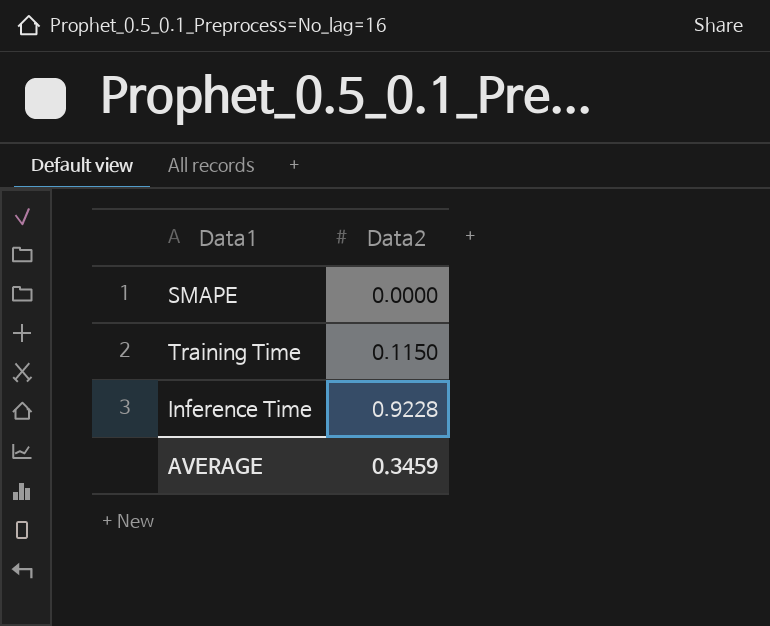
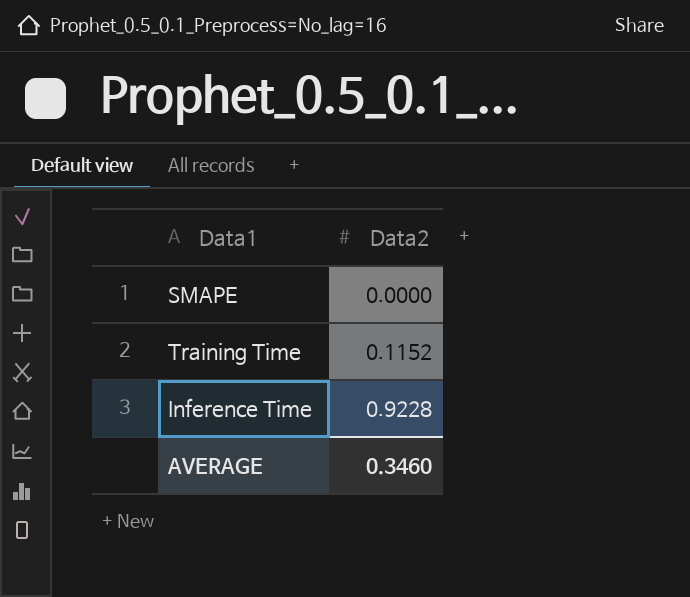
Training Time | Data2: 0.1150 -> 0.1152
AVERAGE | Data2: 0.3459 -> 0.3460

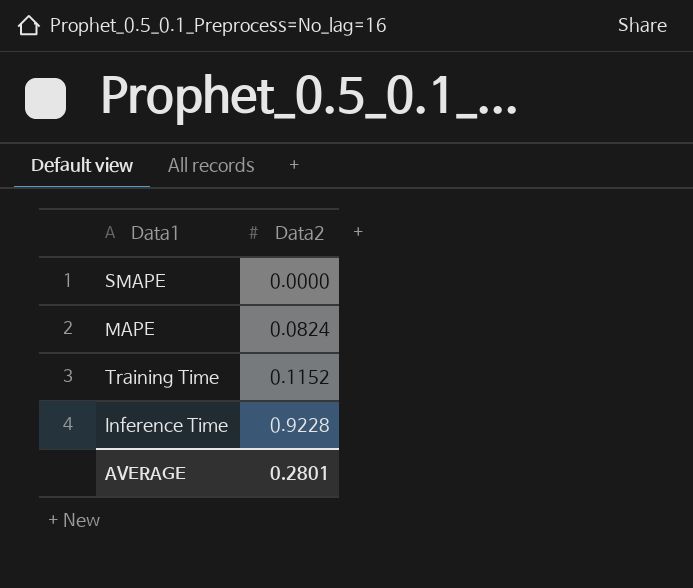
row MAPE: none -> 0.0824
AVERAGE | Data2: 0.3460 -> 0.2801

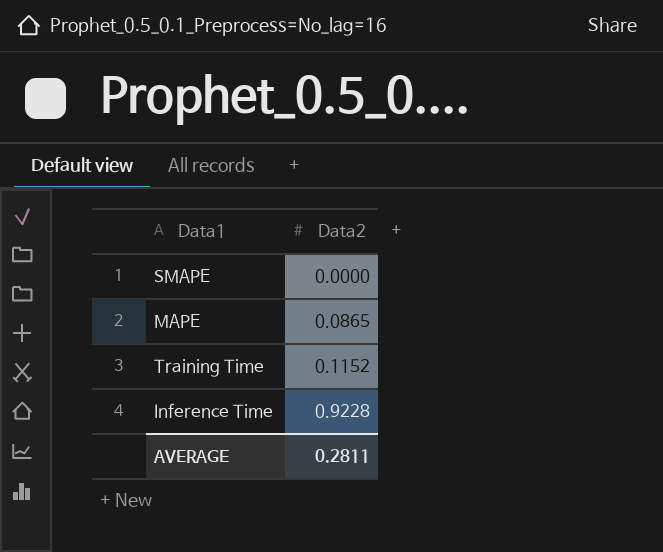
MAPE | Data2: 0.0824 -> 0.0865
AVERAGE | Data2: 0.2801 -> 0.2811

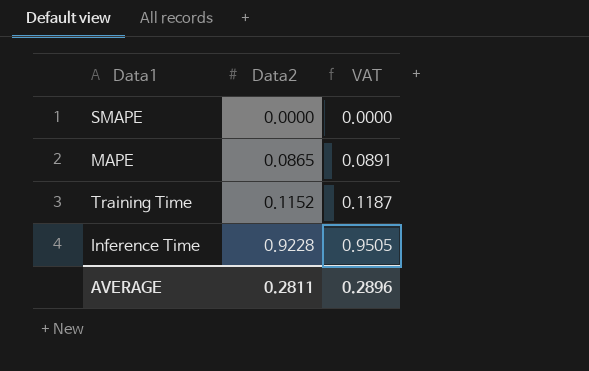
column VAT | formula: none -> [Data2] * 1.03

